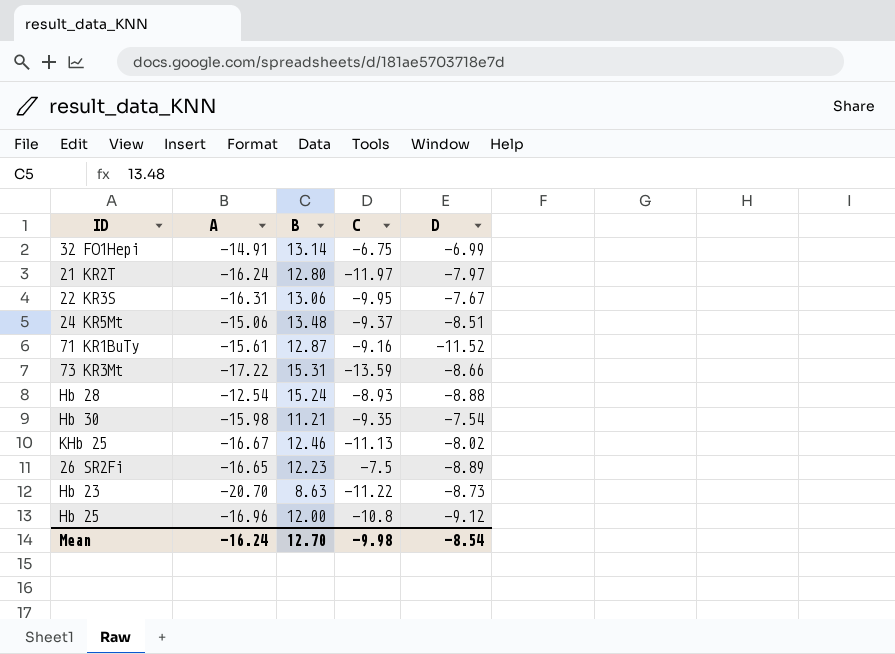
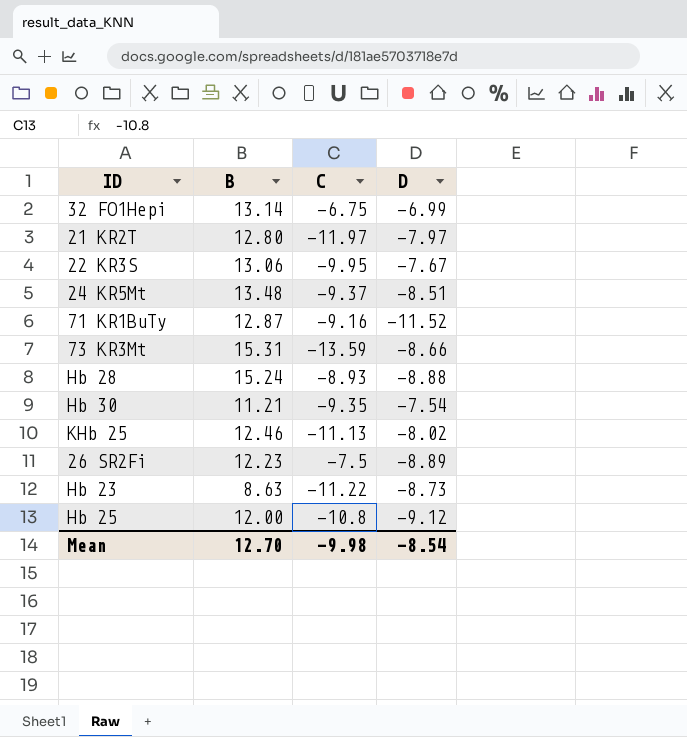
column A | position: 2 -> none

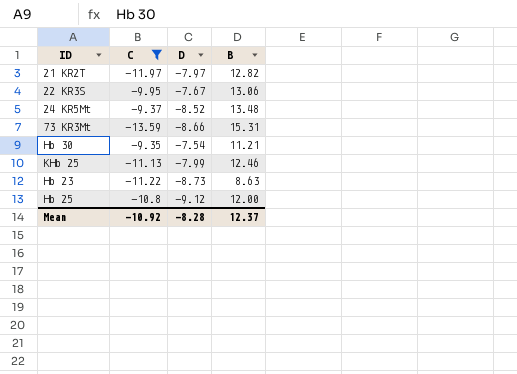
filter: none -> C <= -9.35
column B | position: 2 -> 4
21 KR2T | B: 12.80 -> 12.82
24 KR5Mt | D: -8.51 -> -8.52
KHb 25 | D: -8.02 -> -7.99
Mean | C: -9.98 -> -10.92
Mean | D: -8.54 -> -8.28
Mean | B: 12.70 -> 12.37

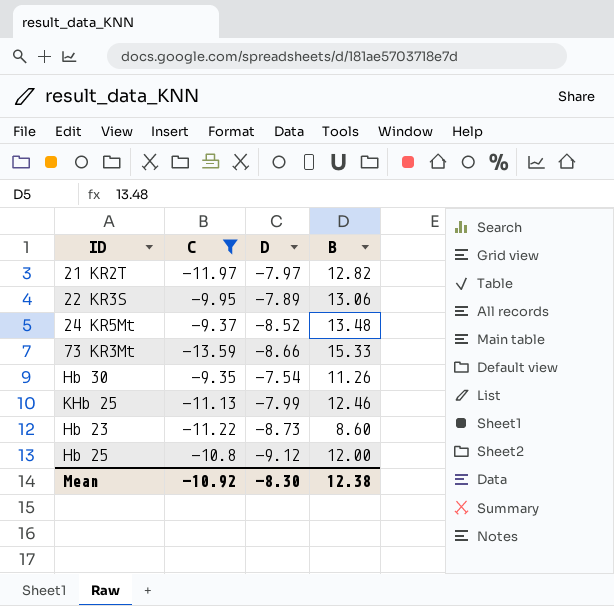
22 KR3S | D: -7.67 -> -7.89
73 KR3Mt | B: 15.31 -> 15.33
Hb 30 | B: 11.21 -> 11.26
Hb 23 | B: 8.63 -> 8.60
Mean | D: -8.28 -> -8.30
Mean | B: 12.37 -> 12.38

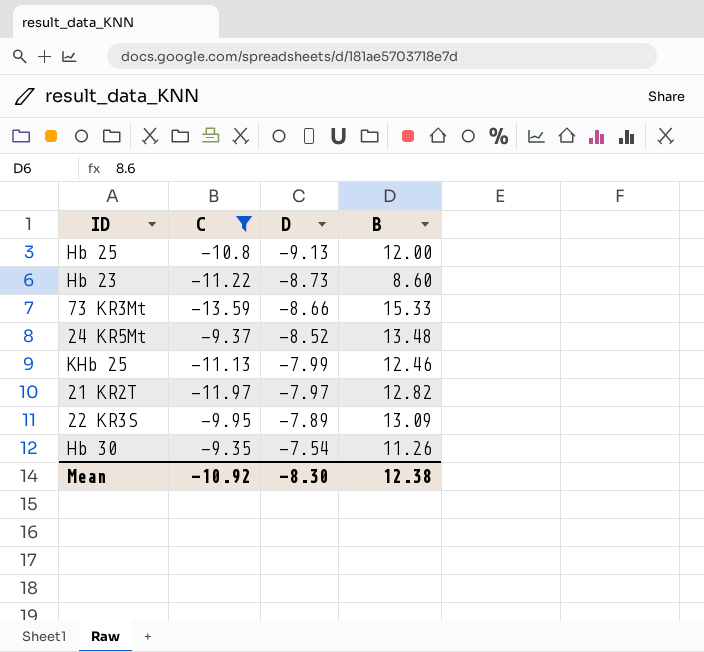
row order: none -> D ascending
Hb 25 | D: -9.12 -> -9.13
22 KR3S | B: 13.06 -> 13.09

